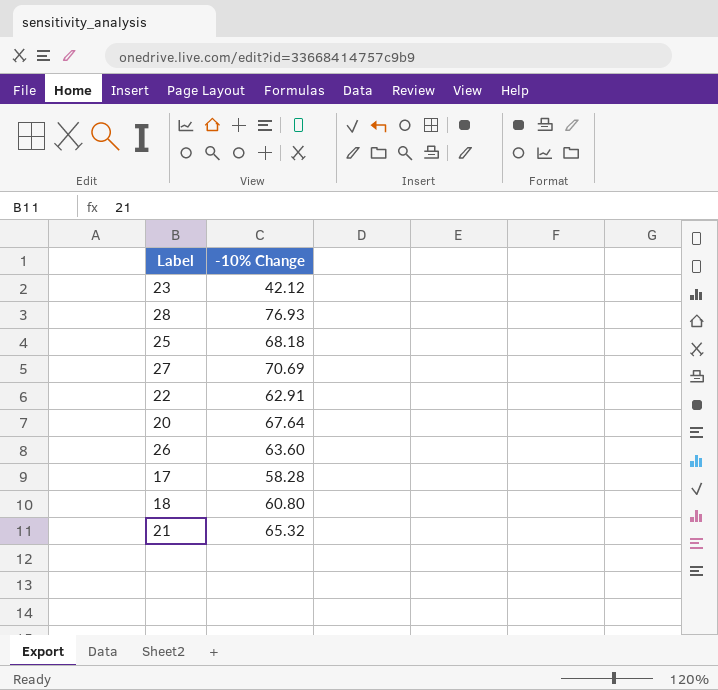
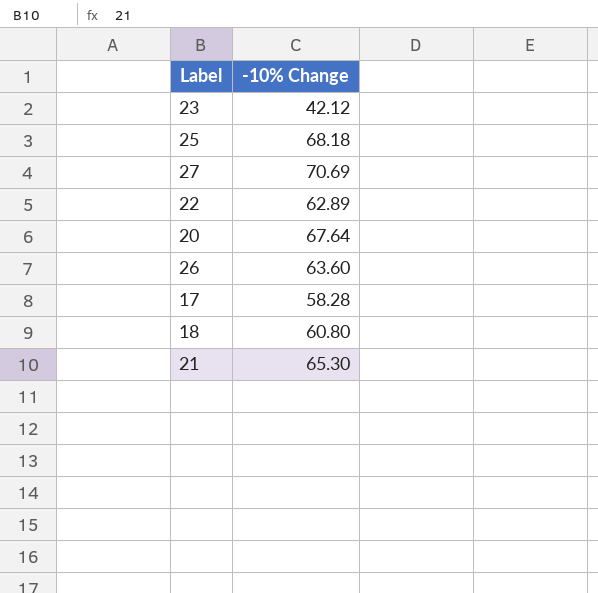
row 28: 76.93 -> none
22 | -10% Change: 62.91 -> 62.89
21 | -10% Change: 65.32 -> 65.30

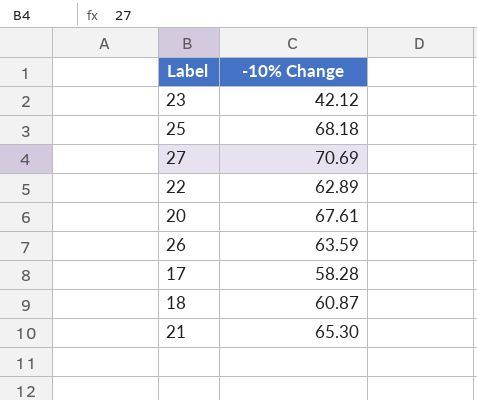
20 | -10% Change: 67.64 -> 67.61
26 | -10% Change: 63.60 -> 63.59
18 | -10% Change: 60.80 -> 60.87

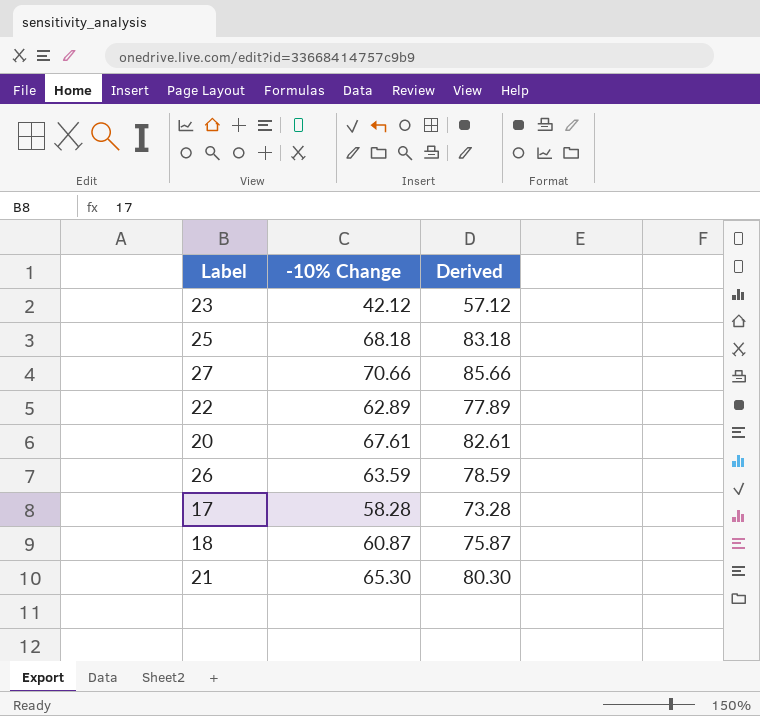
column Derived | formula: none -> [-10% Change] + 15
27 | -10% Change: 70.69 -> 70.66

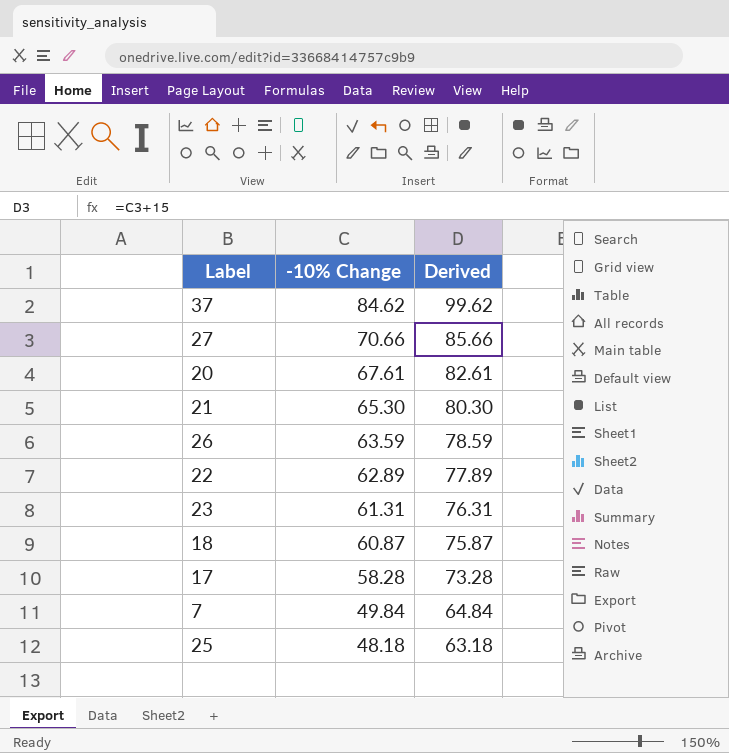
row order: none -> -10% Change descending
row 37: none -> 84.62 | 99.62
23 | -10% Change: 42.12 -> 61.31
23 | Derived: 57.12 -> 76.31
row 7: none -> 49.84 | 64.84
25 | -10% Change: 68.18 -> 48.18
25 | Derived: 83.18 -> 63.18

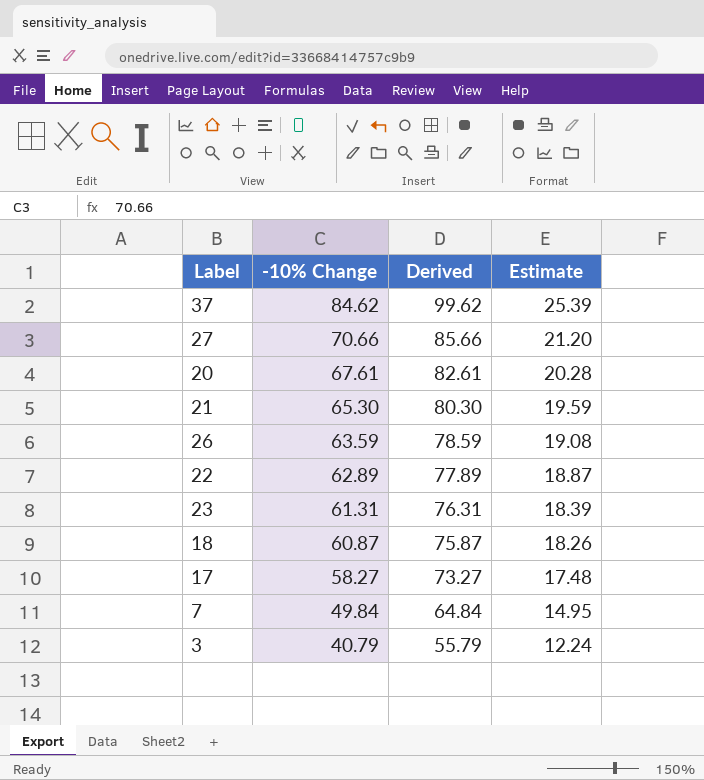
column Estimate | formula: none -> [-10% Change] * 0.3
row 25: 48.18 | 63.18 -> none
17 | -10% Change: 58.28 -> 58.27
17 | Derived: 73.28 -> 73.27
row 3: none -> 40.79 | 55.79 | 12.24

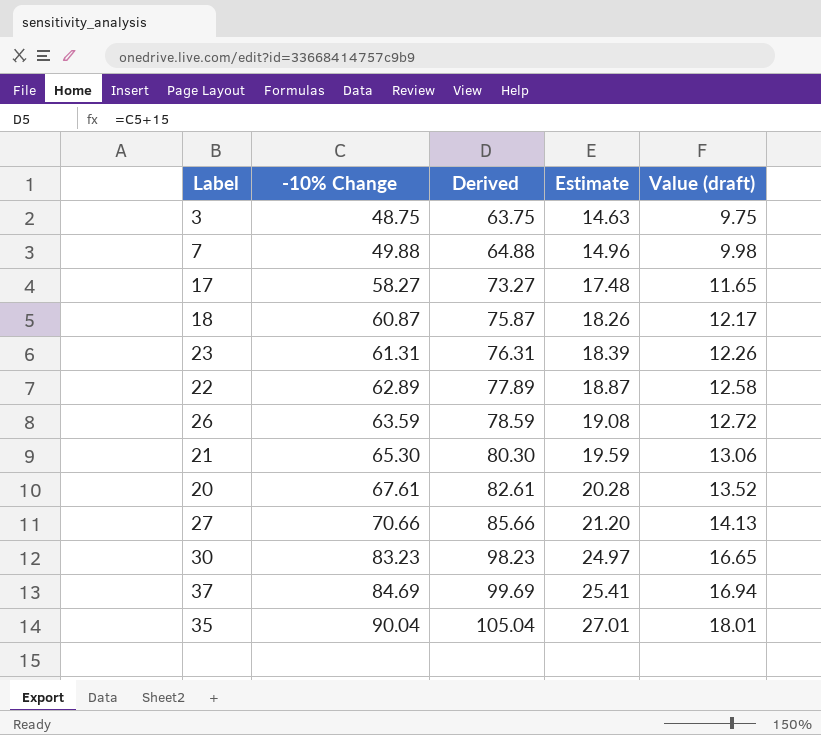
row order: -10% Change descending -> -10% Change ascending
column Value (draft) | formula: none -> [-10% Change] * 0.2
3 | -10% Change: 40.79 -> 48.75
3 | Derived: 55.79 -> 63.75
3 | Estimate: 12.24 -> 14.63
7 | -10% Change: 49.84 -> 49.88
7 | Derived: 64.84 -> 64.88
7 | Estimate: 14.95 -> 14.96
row 30: none -> 83.23 | 98.23 | 24.97 | 16.65
37 | -10% Change: 84.62 -> 84.69
37 | Derived: 99.62 -> 99.69
37 | Estimate: 25.39 -> 25.41
row 35: none -> 90.04 | 105.04 | 27.01 | 18.01

